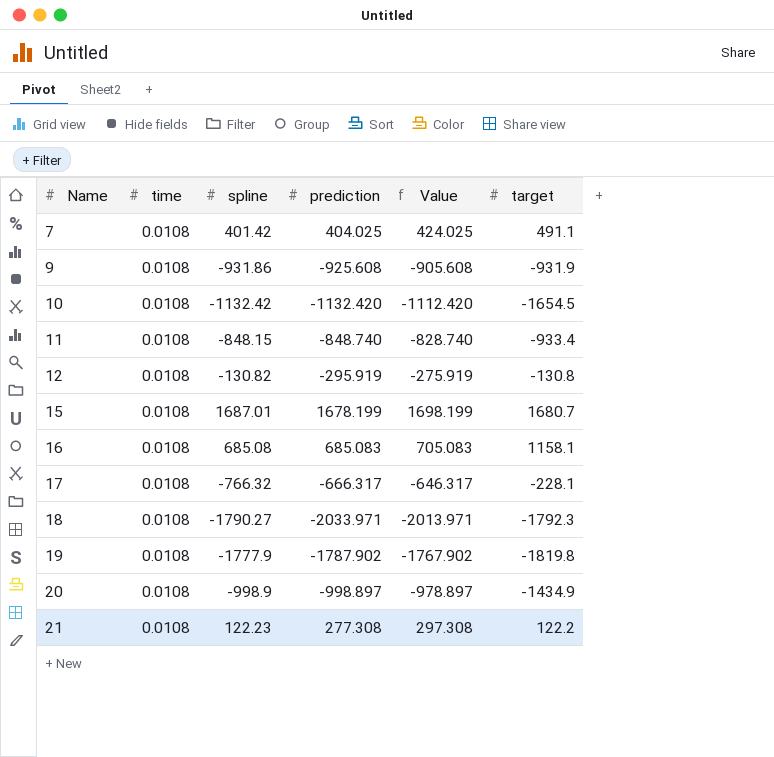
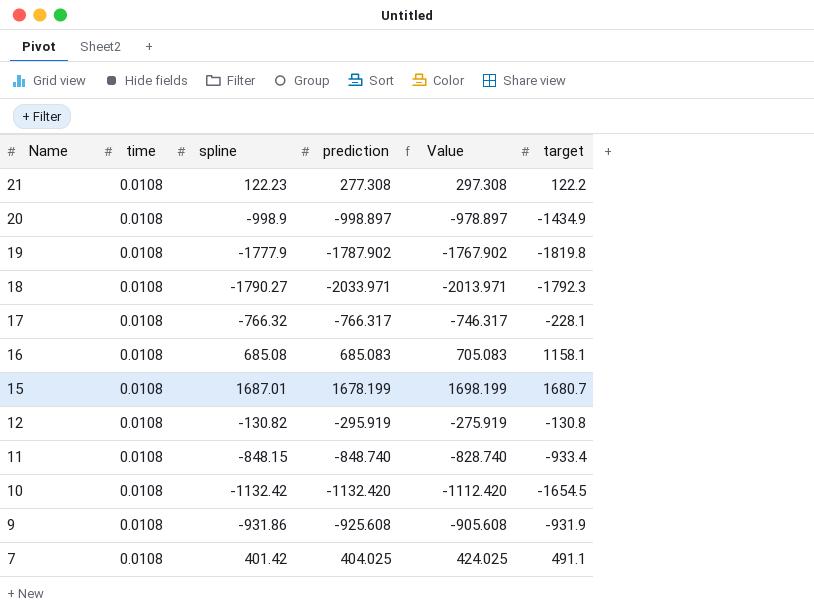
row order: Name ascending -> Name descending
17 | prediction: -666.317 -> -766.317
17 | Value: -646.317 -> -746.317

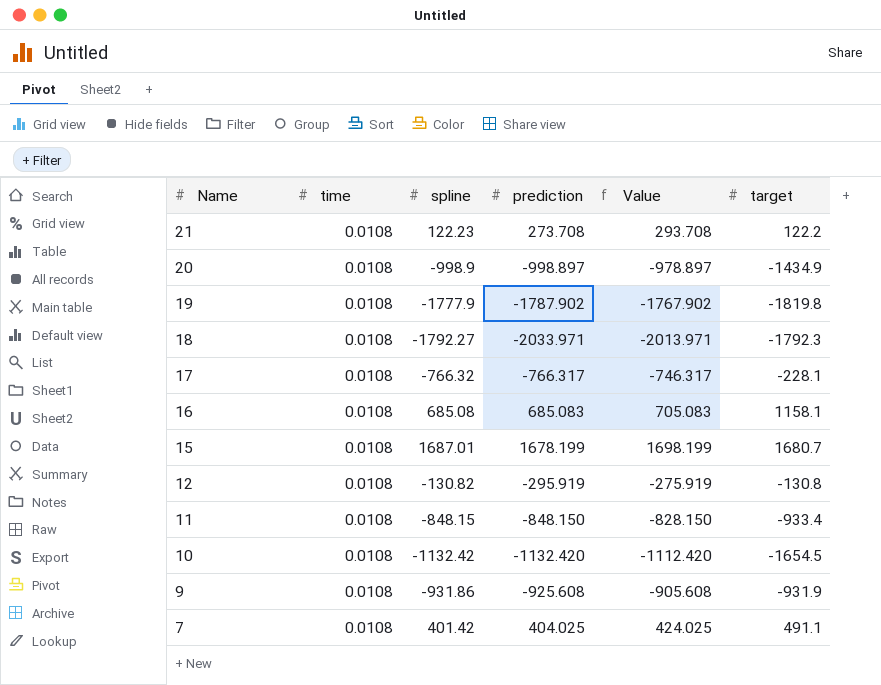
21 | prediction: 277.308 -> 273.708
21 | Value: 297.308 -> 293.708
18 | spline: -1790.27 -> -1792.27
11 | prediction: -848.740 -> -848.150
11 | Value: -828.740 -> -828.150

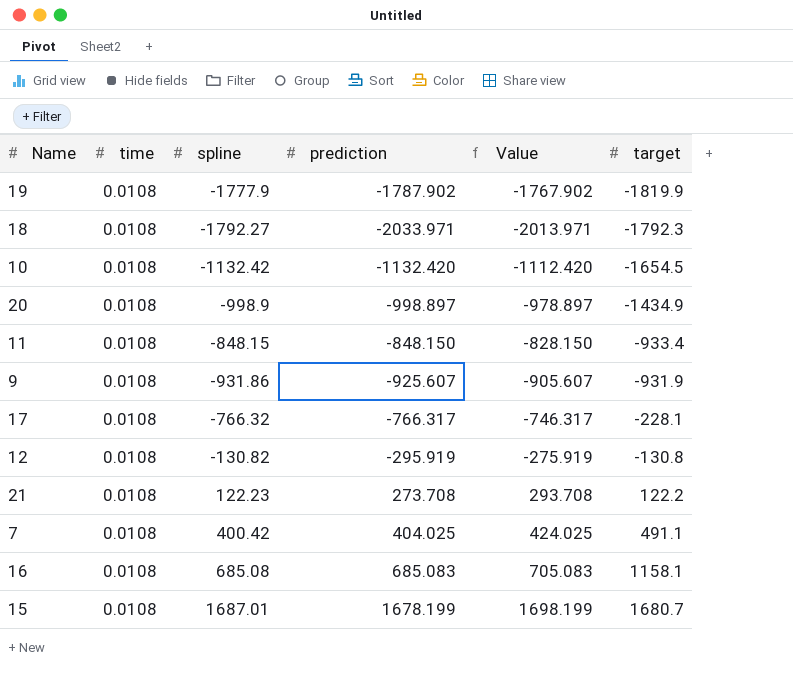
row order: Name descending -> target ascending
19 | target: -1819.8 -> -1819.9
9 | prediction: -925.608 -> -925.607
9 | Value: -905.608 -> -905.607
7 | spline: 401.42 -> 400.42

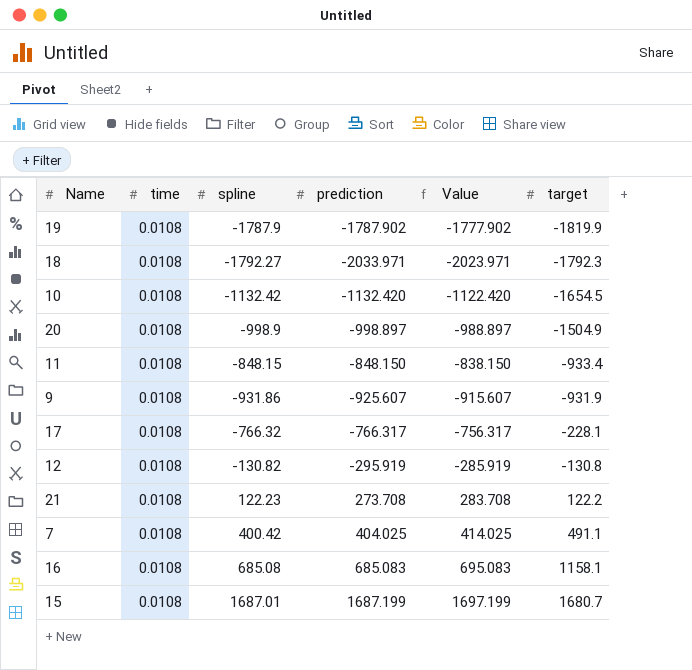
column Value | formula: [prediction] + 20 -> [prediction] + 10
19 | spline: -1777.9 -> -1787.9
20 | target: -1434.9 -> -1504.9
15 | prediction: 1678.199 -> 1687.199

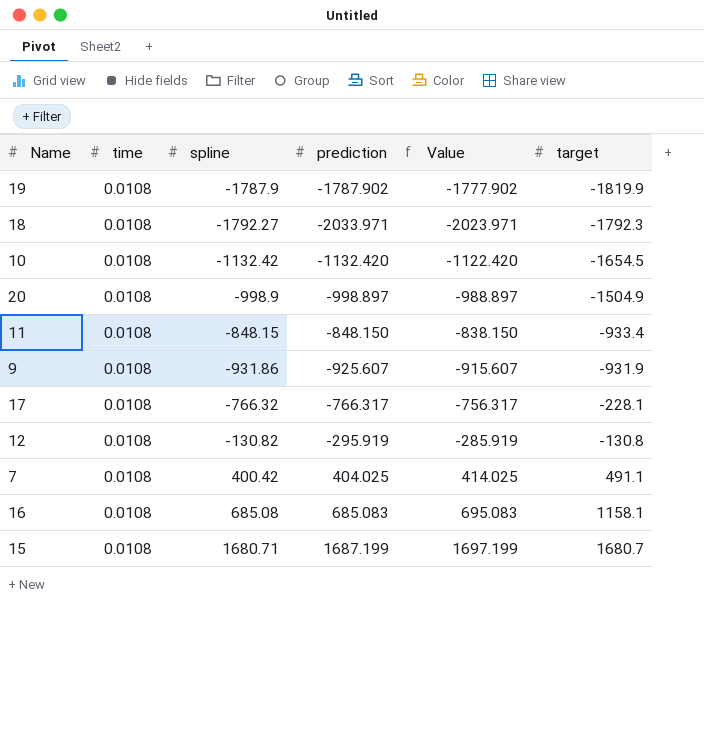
row 21: 0.0108 | 122.23 | 273.708 | 283.708 | 122.2 -> none
15 | spline: 1687.01 -> 1680.71

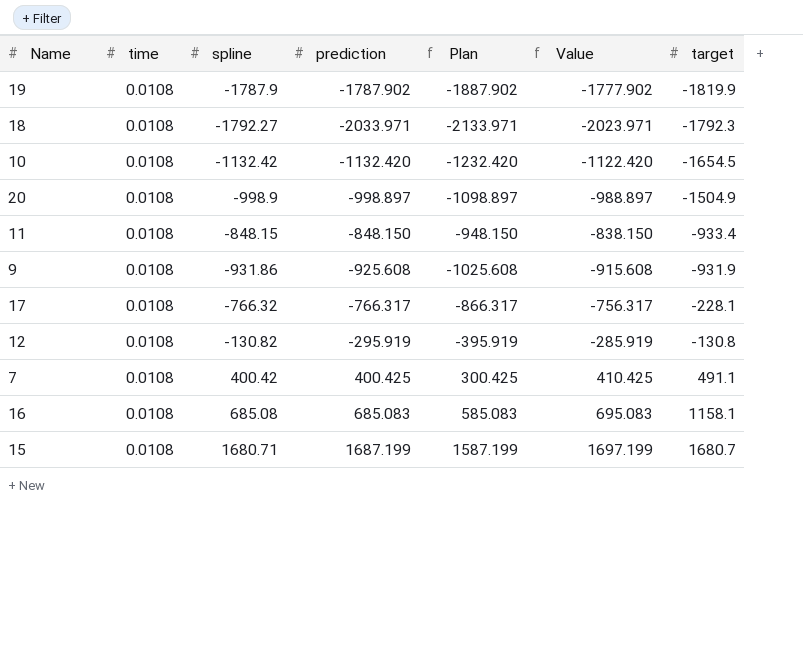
column Plan | formula: none -> [prediction] - 100
9 | prediction: -925.607 -> -925.608
9 | Value: -915.607 -> -915.608
7 | prediction: 404.025 -> 400.425
7 | Value: 414.025 -> 410.425

